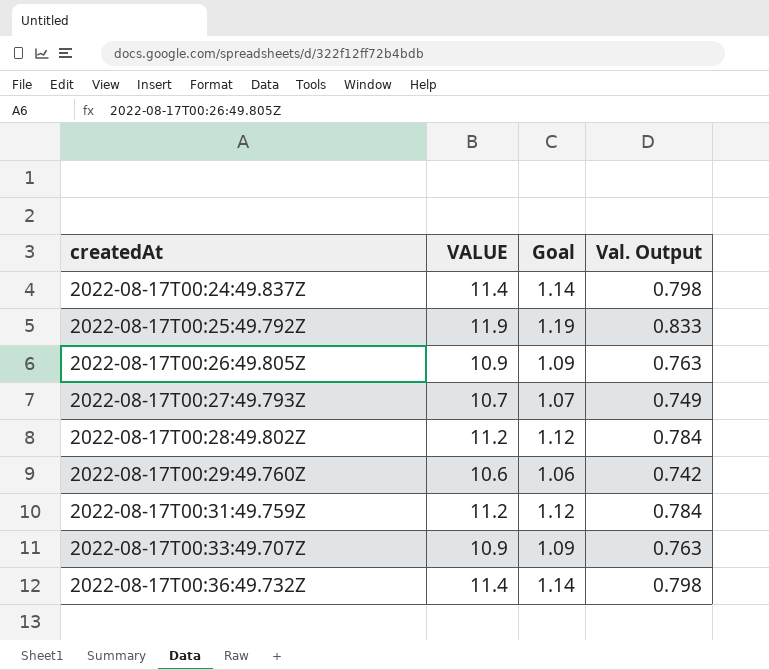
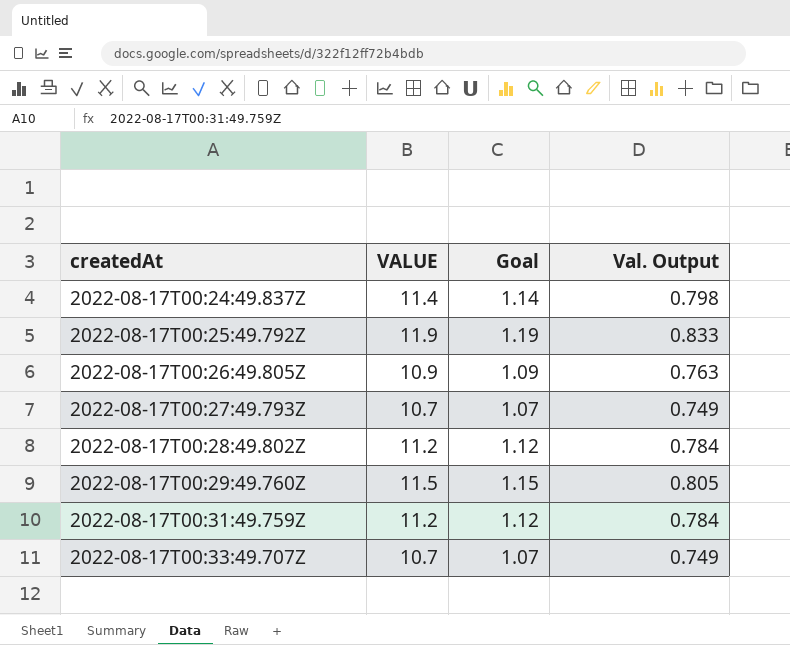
row 2022-08-17T00:36:49.732Z: 11.4 | 1.14 | 0.798 -> none
2022-08-17T00:29:49.760Z | VALUE: 10.6 -> 11.5
2022-08-17T00:29:49.760Z | Goal: 1.06 -> 1.15
2022-08-17T00:29:49.760Z | Val. Output: 0.742 -> 0.805
2022-08-17T00:33:49.707Z | VALUE: 10.9 -> 10.7
2022-08-17T00:33:49.707Z | Goal: 1.09 -> 1.07
2022-08-17T00:33:49.707Z | Val. Output: 0.763 -> 0.749

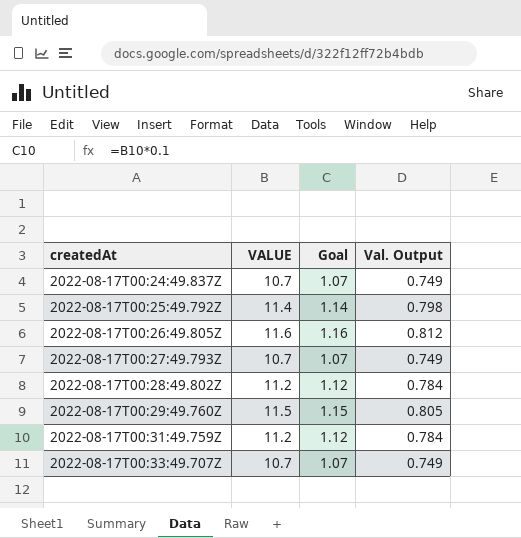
2022-08-17T00:24:49.837Z | VALUE: 11.4 -> 10.7
2022-08-17T00:24:49.837Z | Goal: 1.14 -> 1.07
2022-08-17T00:24:49.837Z | Val. Output: 0.798 -> 0.749
2022-08-17T00:25:49.792Z | VALUE: 11.9 -> 11.4
2022-08-17T00:25:49.792Z | Goal: 1.19 -> 1.14
2022-08-17T00:25:49.792Z | Val. Output: 0.833 -> 0.798
2022-08-17T00:26:49.805Z | VALUE: 10.9 -> 11.6
2022-08-17T00:26:49.805Z | Goal: 1.09 -> 1.16
2022-08-17T00:26:49.805Z | Val. Output: 0.763 -> 0.812

